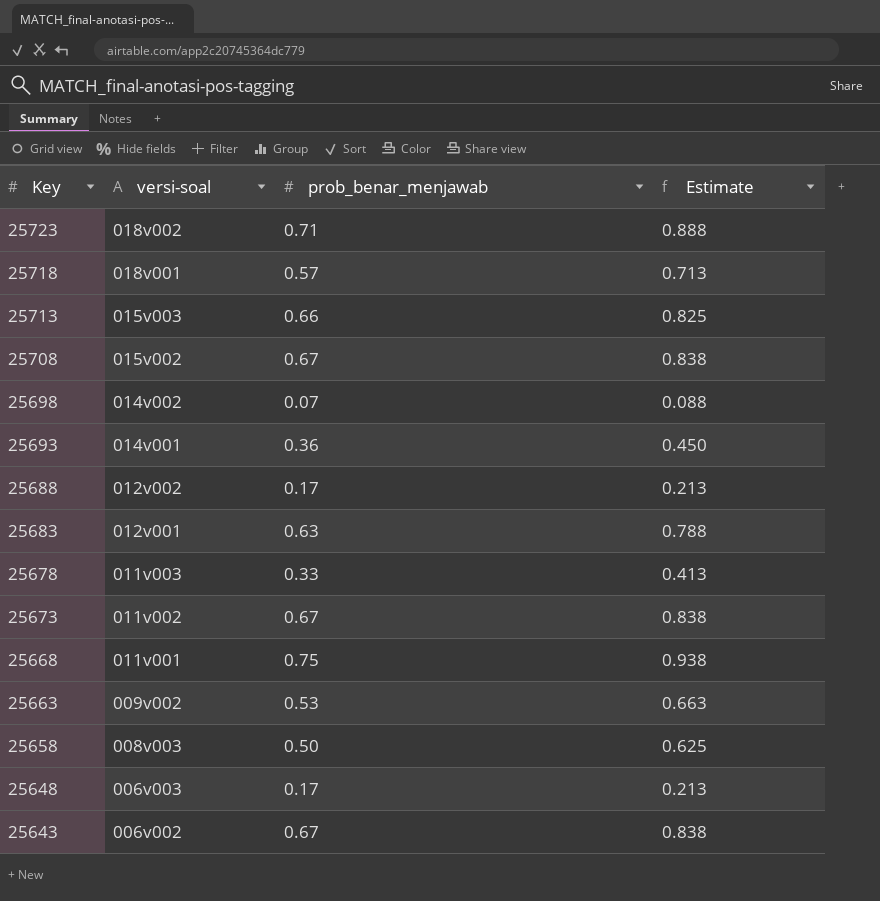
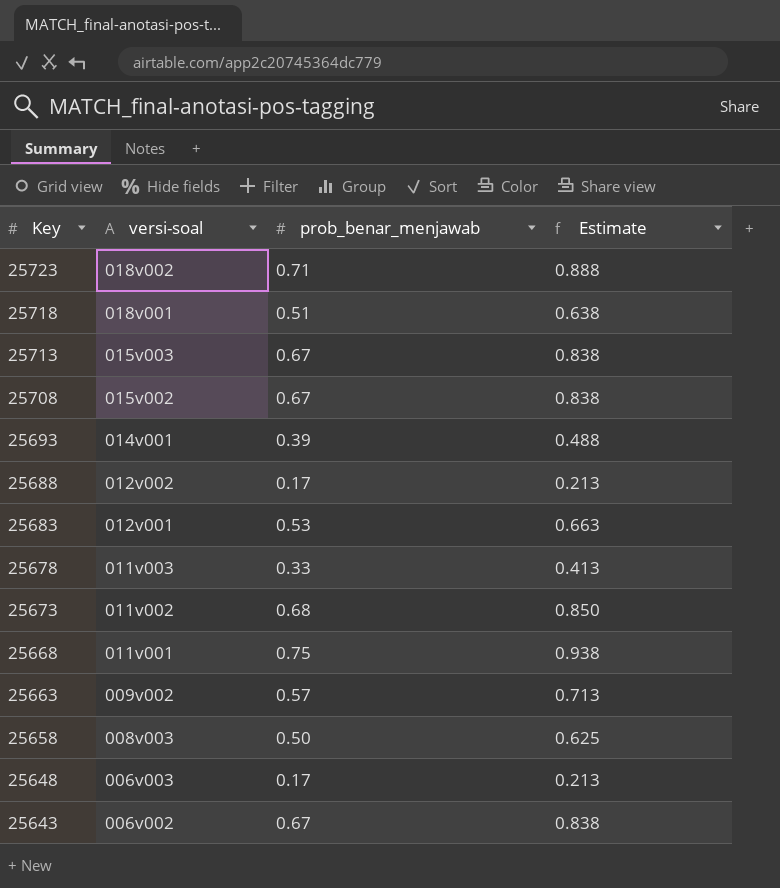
row 25698: 014v002 | 0.07 | 0.088 -> none
25718 | prob_benar_menjawab: 0.57 -> 0.51
25718 | Estimate: 0.713 -> 0.638
25713 | prob_benar_menjawab: 0.66 -> 0.67
25713 | Estimate: 0.825 -> 0.838
25693 | prob_benar_menjawab: 0.36 -> 0.39
25693 | Estimate: 0.450 -> 0.488
25683 | prob_benar_menjawab: 0.63 -> 0.53
25683 | Estimate: 0.788 -> 0.663
25673 | prob_benar_menjawab: 0.67 -> 0.68
25673 | Estimate: 0.838 -> 0.850
25663 | prob_benar_menjawab: 0.53 -> 0.57
25663 | Estimate: 0.663 -> 0.713

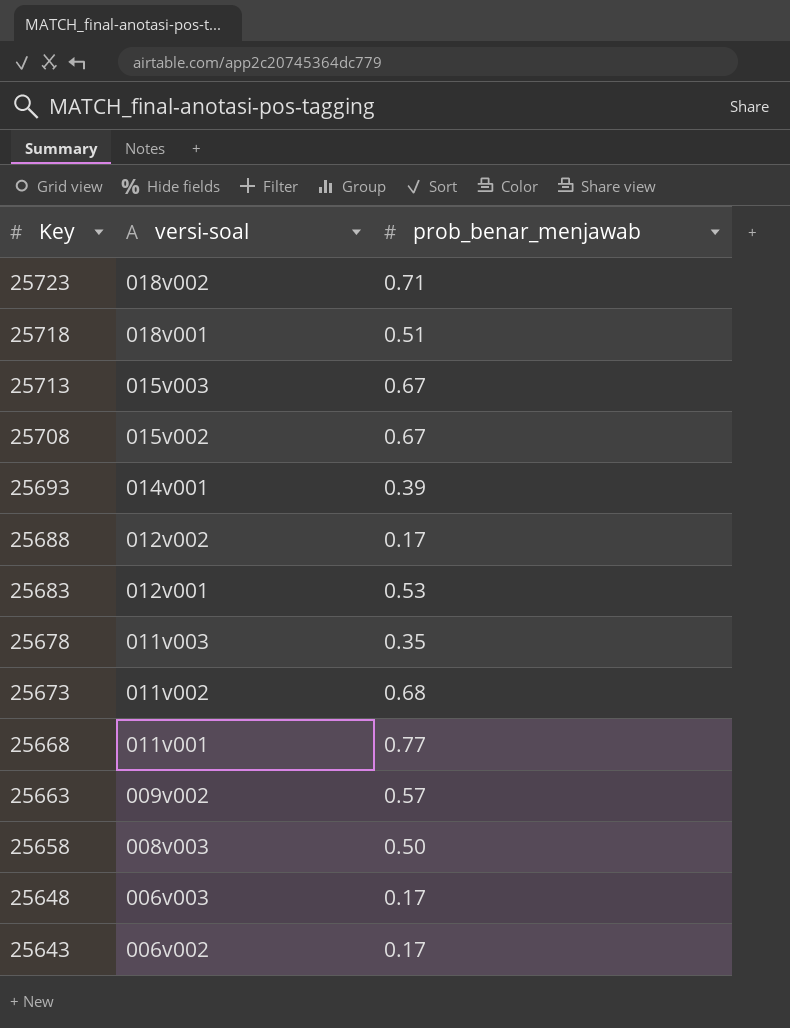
column Estimate | formula: [prob_benar_menjawab] * 1.25 -> none
25678 | prob_benar_menjawab: 0.33 -> 0.35
25668 | prob_benar_menjawab: 0.75 -> 0.77
25643 | prob_benar_menjawab: 0.67 -> 0.17

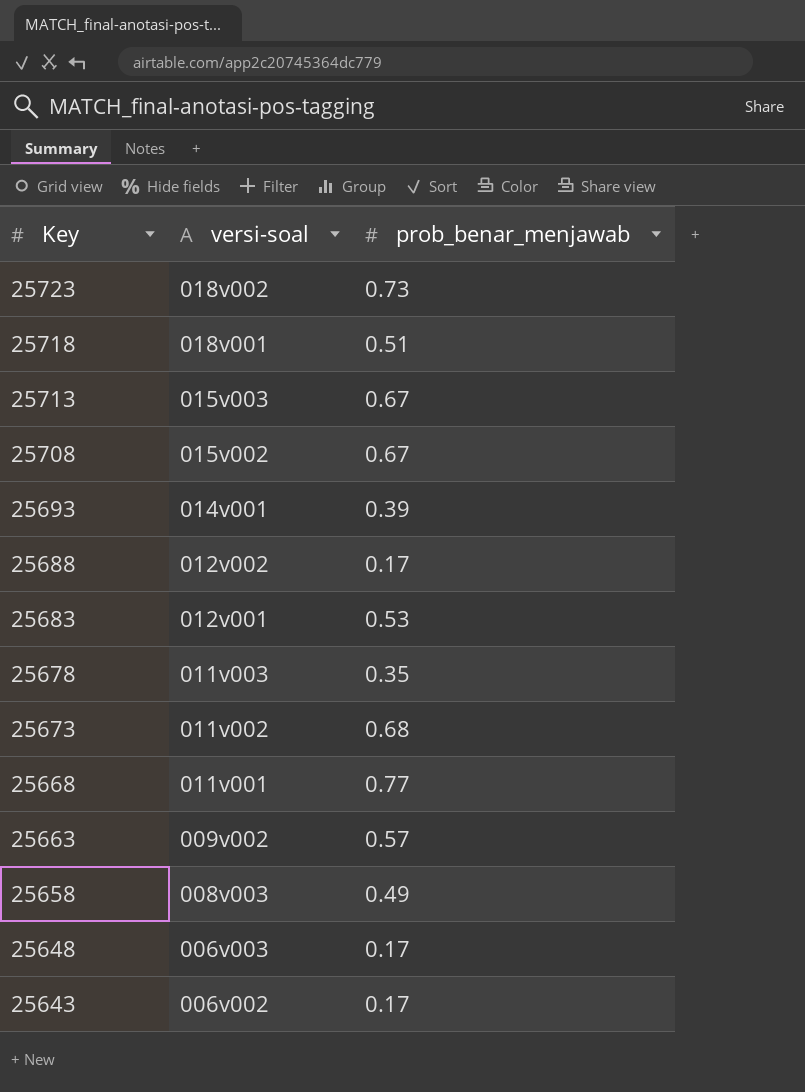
25723 | prob_benar_menjawab: 0.71 -> 0.73
25658 | prob_benar_menjawab: 0.50 -> 0.49

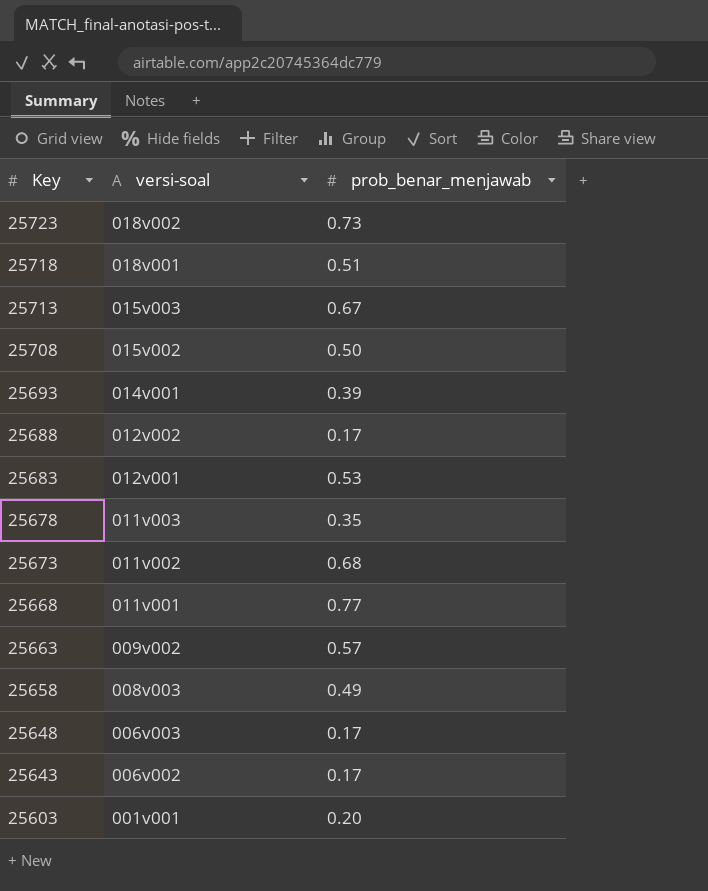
25708 | prob_benar_menjawab: 0.67 -> 0.50
row 25603: none -> 001v001 | 0.20

